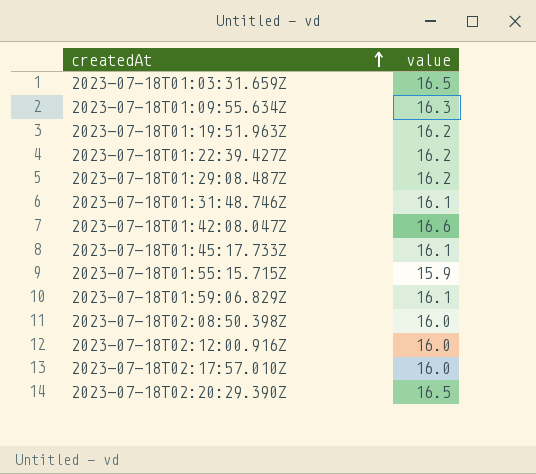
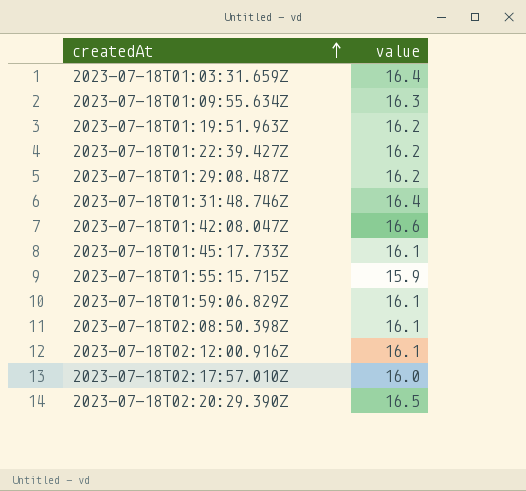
2023-07-18T01:03:31.659Z | value: 16.5 -> 16.4
2023-07-18T01:31:48.746Z | value: 16.1 -> 16.4
2023-07-18T02:08:50.398Z | value: 16.0 -> 16.1
2023-07-18T02:12:00.916Z | value: 16.0 -> 16.1

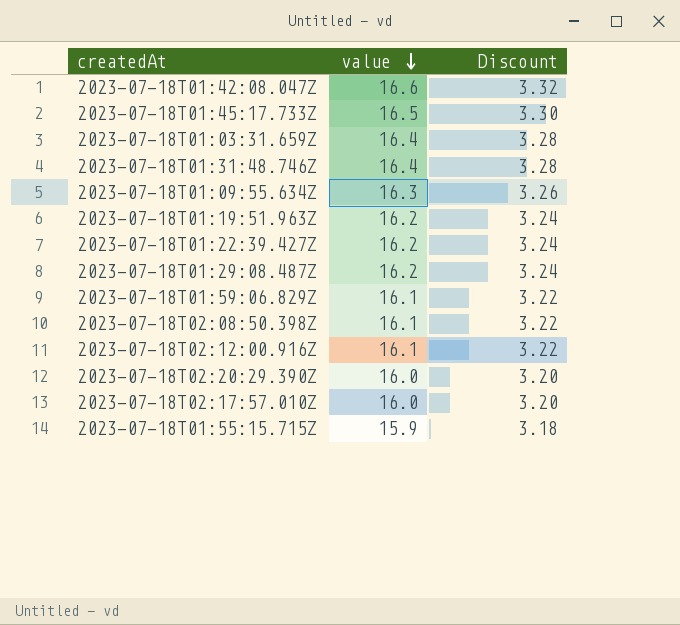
row order: createdAt ascending -> value descending
column Discount | formula: none -> [value] * 0.2
2023-07-18T01:45:17.733Z | value: 16.1 -> 16.5
2023-07-18T02:20:29.390Z | value: 16.5 -> 16.0

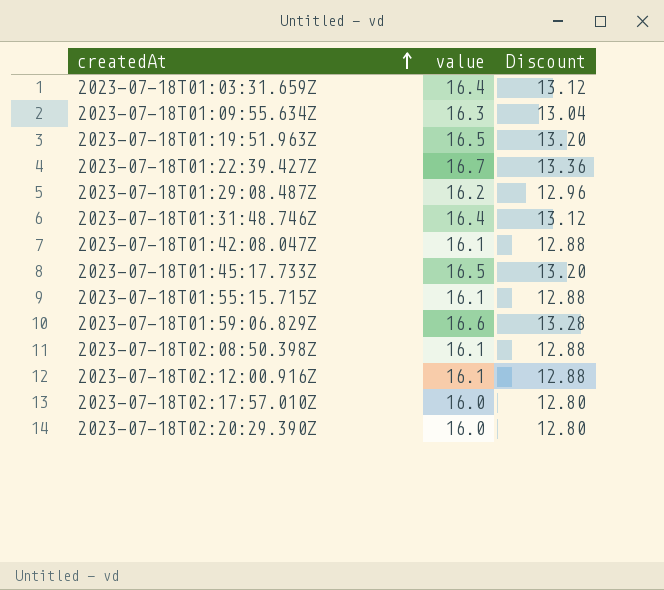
row order: value descending -> createdAt ascending
column Discount | formula: [value] * 0.2 -> [value] * 0.8
2023-07-18T01:19:51.963Z | value: 16.2 -> 16.5
2023-07-18T01:22:39.427Z | value: 16.2 -> 16.7
2023-07-18T01:42:08.047Z | value: 16.6 -> 16.1
2023-07-18T01:55:15.715Z | value: 15.9 -> 16.1
2023-07-18T01:59:06.829Z | value: 16.1 -> 16.6

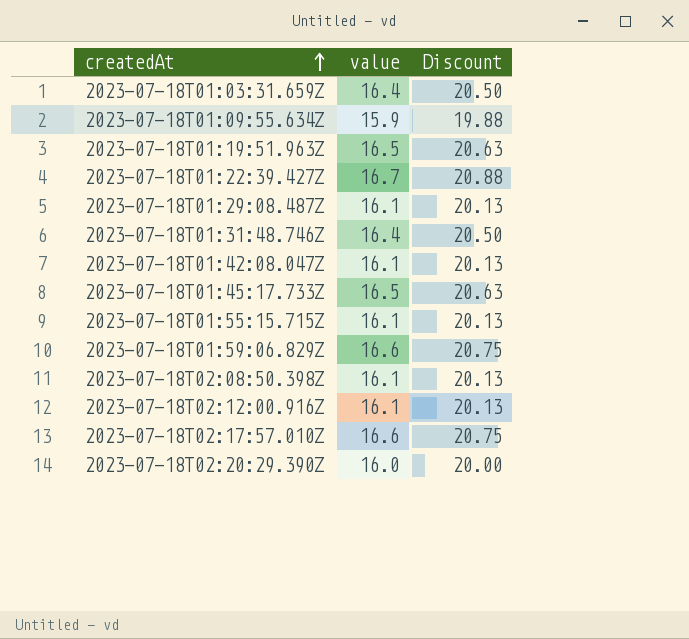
column Discount | formula: [value] * 0.8 -> [value] * 1.25
2023-07-18T01:09:55.634Z | value: 16.3 -> 15.9
2023-07-18T01:29:08.487Z | value: 16.2 -> 16.1
2023-07-18T02:17:57.010Z | value: 16.0 -> 16.6

